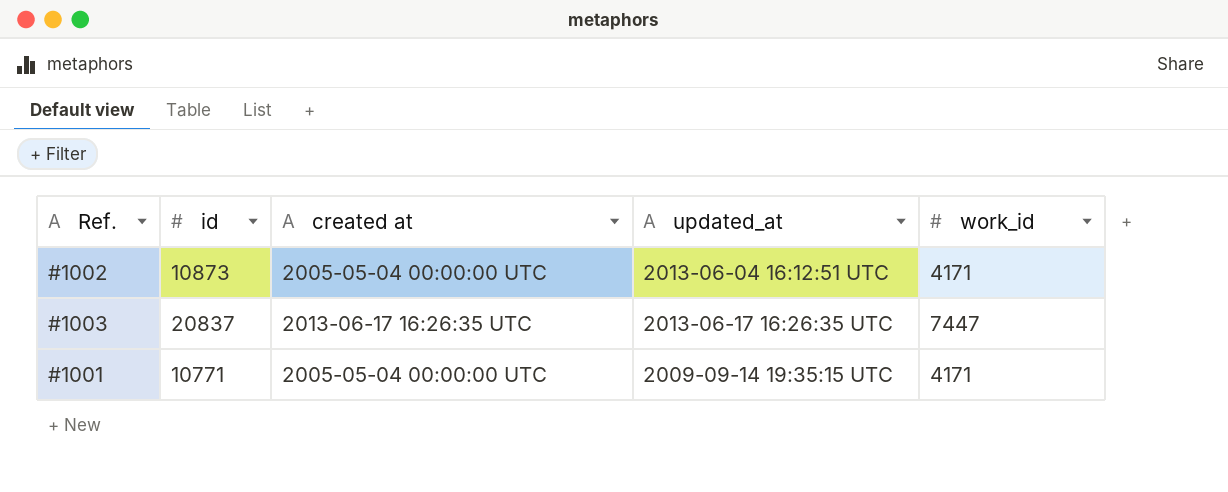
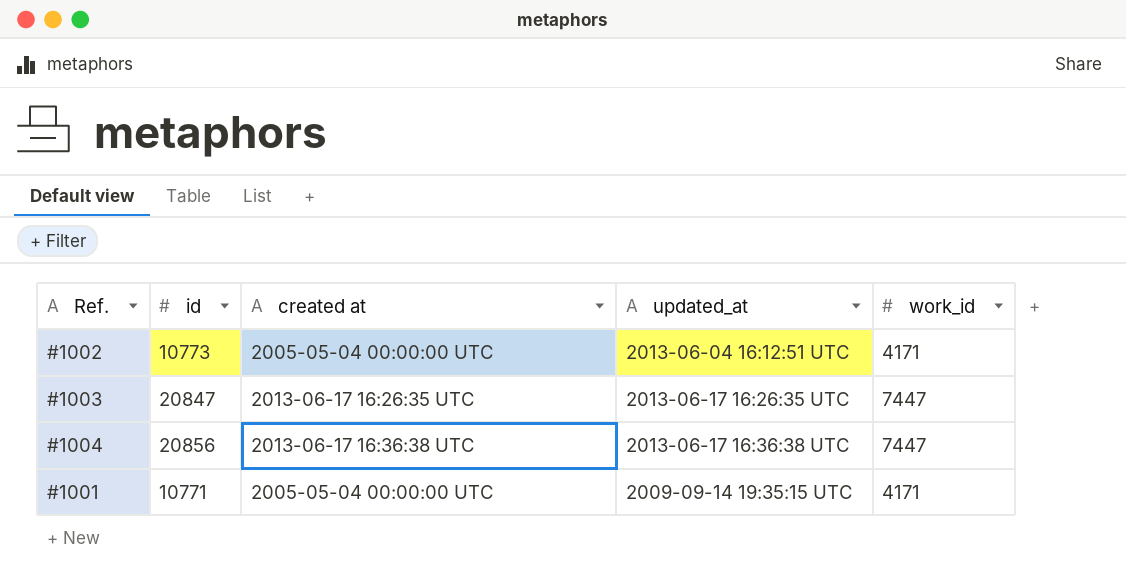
#1002 | id: 10873 -> 10773
#1003 | id: 20837 -> 20847
row #1004: none -> 20856 | 2013-06-17 16:36:38 UTC | 2013-06-17 16:36:38 UTC | 7447

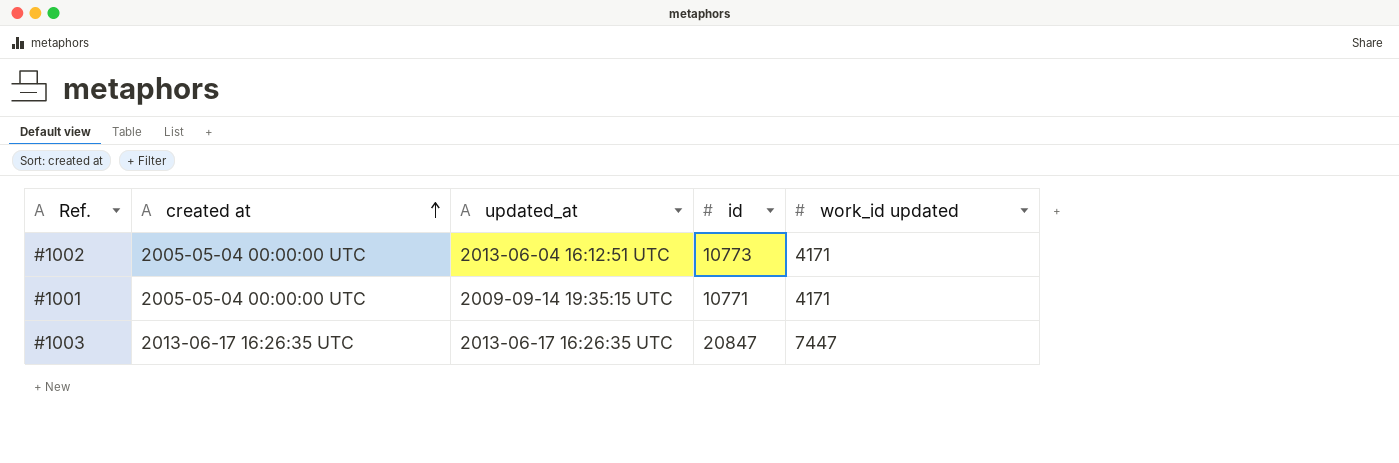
row order: none -> created at ascending
column id | position: 2 -> 4
column name: work_id -> work_id updated
row #1004: 20856 | 2013-06-17 16:36:38 UTC | 2013-06-17 16:36:38 UTC | 7447 -> none

